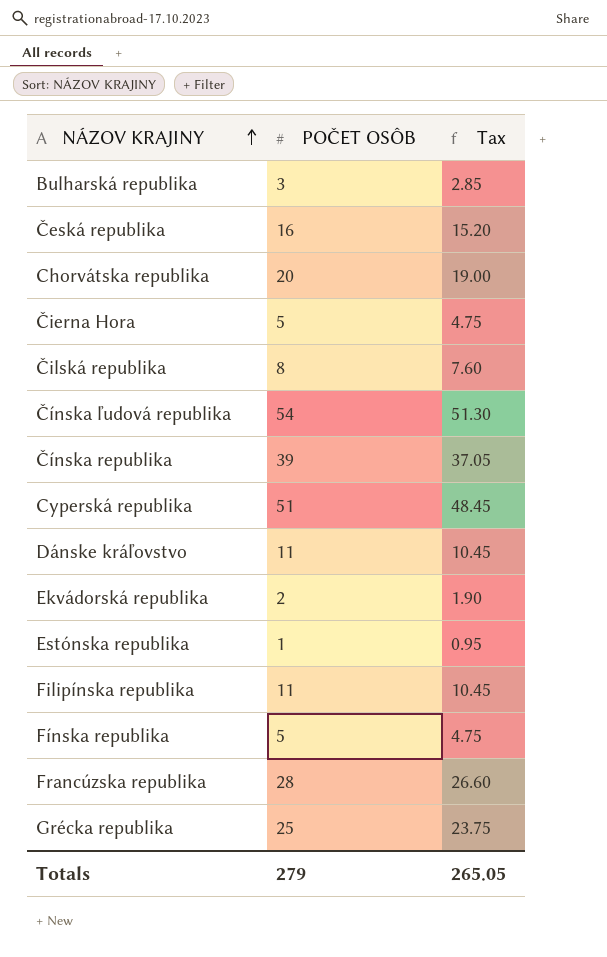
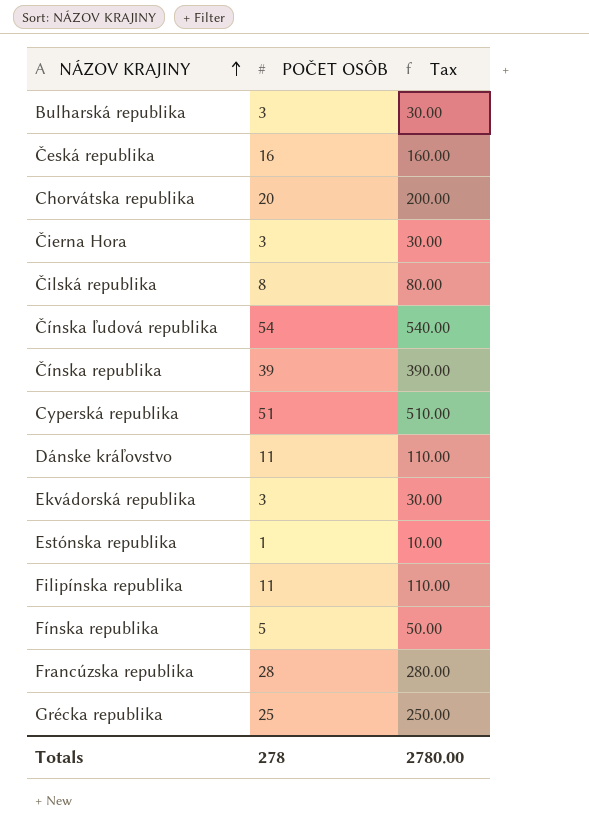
column Tax | formula: [POČET OSÔB] * 0.95 -> [POČET OSÔB] * 10
Čierna Hora | POČET OSÔB: 5 -> 3
Ekvádorská republika | POČET OSÔB: 2 -> 3
Totals | POČET OSÔB: 279 -> 278
Totals | Tax: 265.05 -> 2780.00

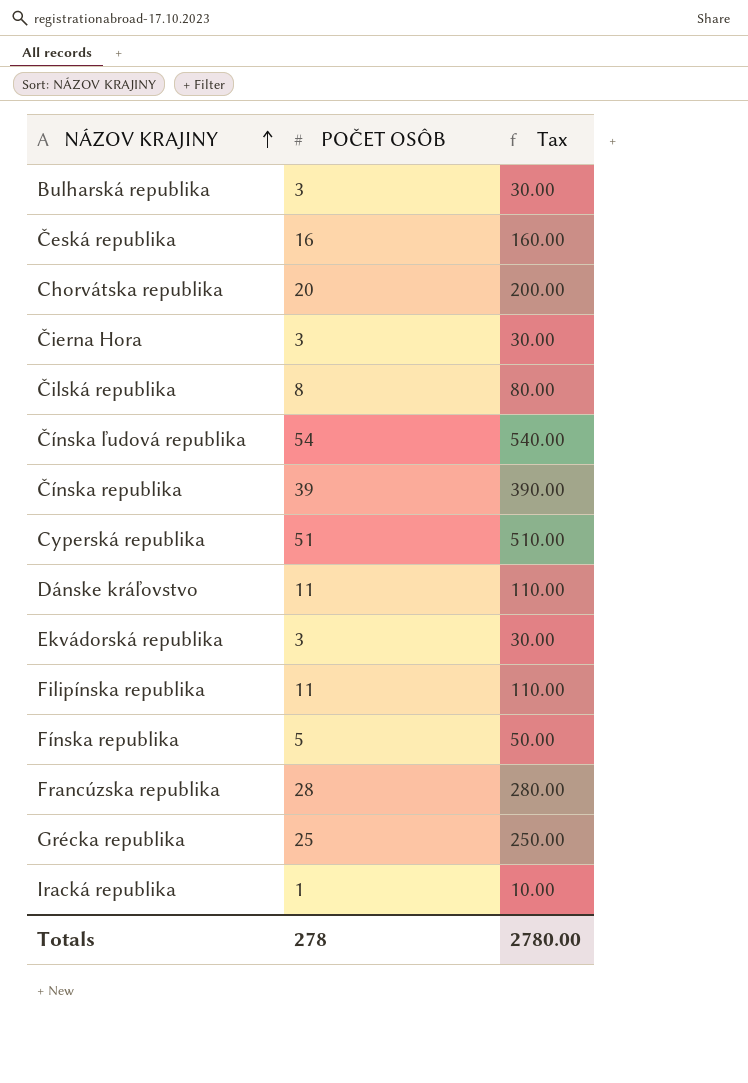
row Estónska republika: 1 | 10.00 -> none
row Iracká republika: none -> 1 | 10.00

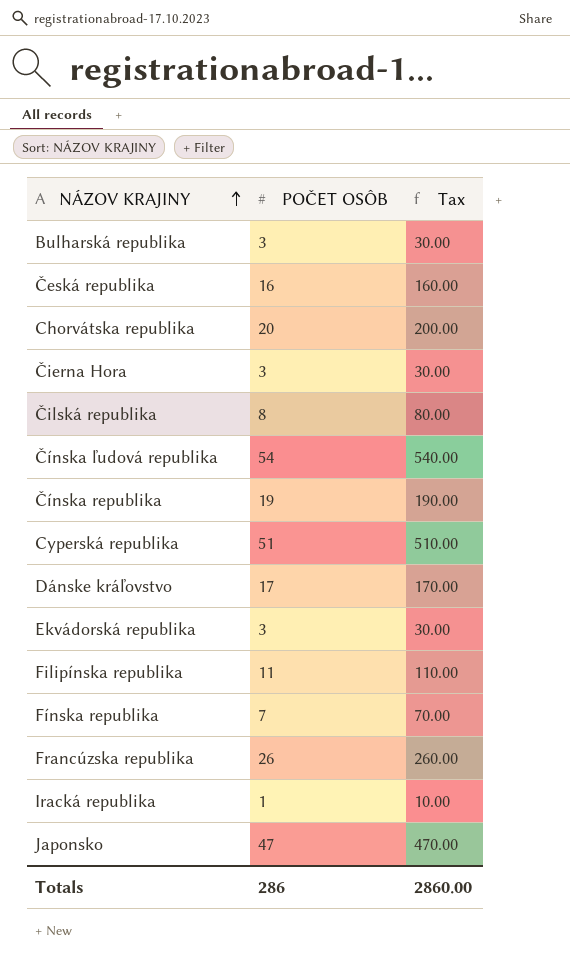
row Grécka republika: 25 | 250.00 -> none
Čínska republika | POČET OSÔB: 39 -> 19
Čínska republika | Tax: 390.00 -> 190.00
Dánske kráľovstvo | POČET OSÔB: 11 -> 17
Dánske kráľovstvo | Tax: 110.00 -> 170.00
Fínska republika | POČET OSÔB: 5 -> 7
Fínska republika | Tax: 50.00 -> 70.00
Francúzska republika | POČET OSÔB: 28 -> 26
Francúzska republika | Tax: 280.00 -> 260.00
row Japonsko: none -> 47 | 470.00
Totals | POČET OSÔB: 278 -> 286
Totals | Tax: 2780.00 -> 2860.00

